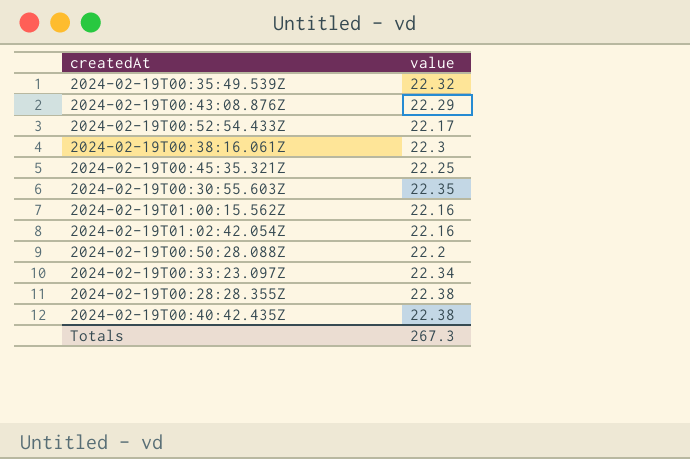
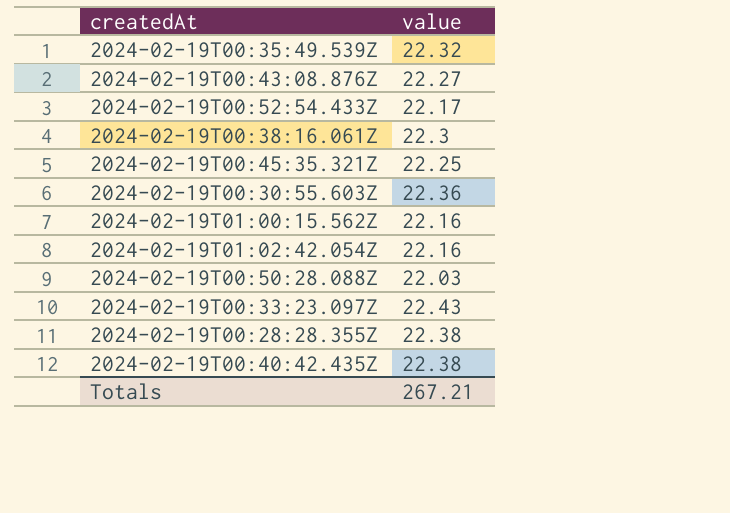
2024-02-19T00:43:08.876Z | value: 22.29 -> 22.27
2024-02-19T00:30:55.603Z | value: 22.35 -> 22.36
2024-02-19T00:50:28.088Z | value: 22.2 -> 22.03
2024-02-19T00:33:23.097Z | value: 22.34 -> 22.43
Totals | value: 267.3 -> 267.21

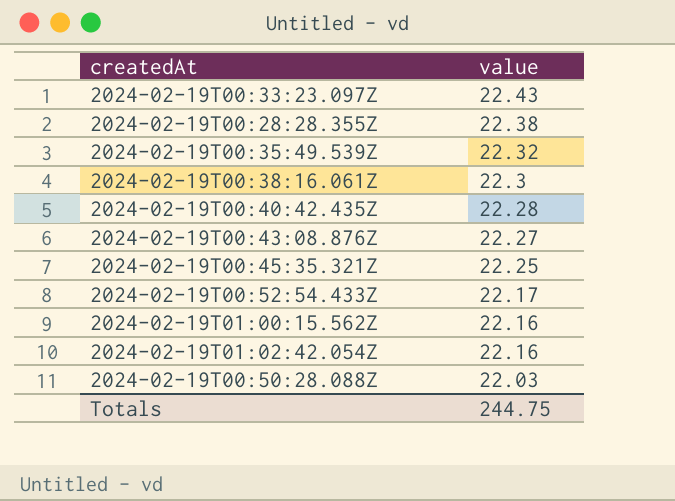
row order: none -> value descending
row 2024-02-19T00:30:55.603Z: 22.36 -> none
2024-02-19T00:40:42.435Z | value: 22.38 -> 22.28
Totals | value: 267.21 -> 244.75

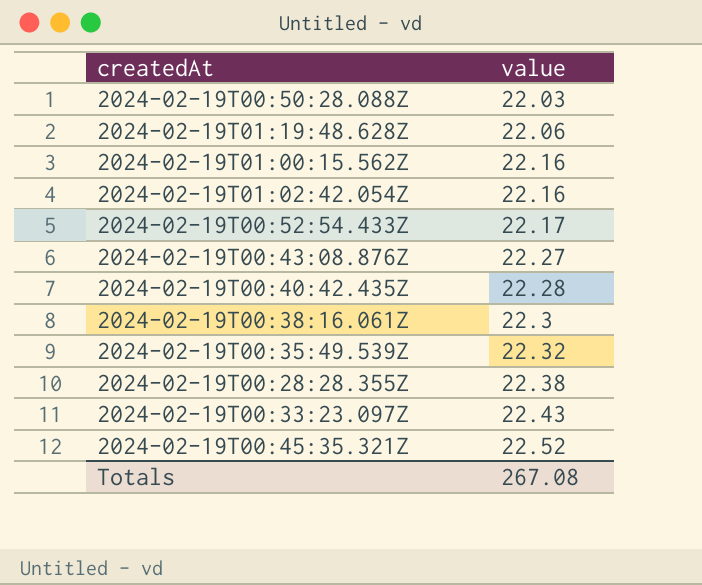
row order: value descending -> value ascending
row 2024-02-19T01:19:48.628Z: none -> 22.06
2024-02-19T00:45:35.321Z | value: 22.25 -> 22.52
Totals | value: 244.75 -> 267.08

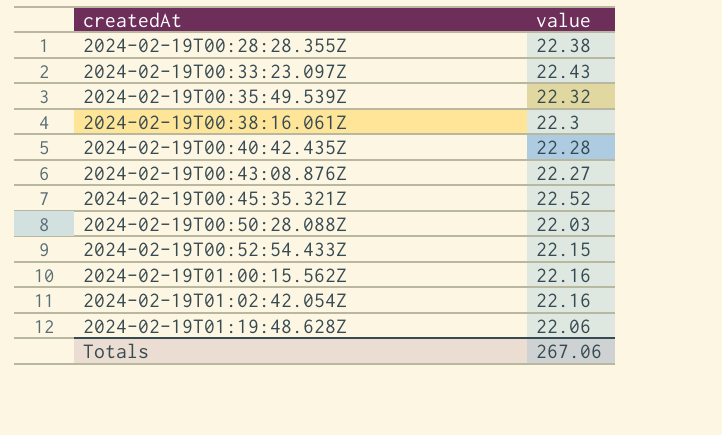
row order: value ascending -> createdAt ascending
2024-02-19T00:52:54.433Z | value: 22.17 -> 22.15
Totals | value: 267.08 -> 267.06

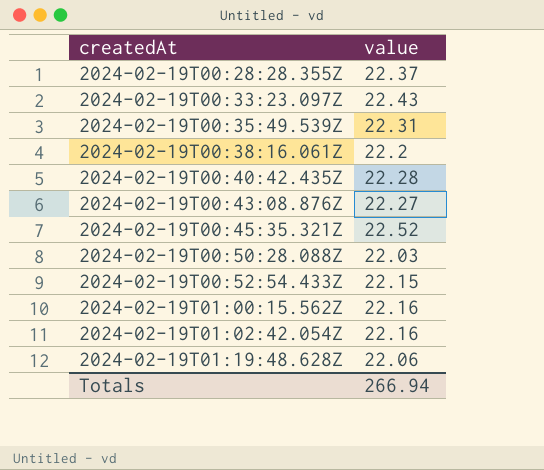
2024-02-19T00:28:28.355Z | value: 22.38 -> 22.37
2024-02-19T00:35:49.539Z | value: 22.32 -> 22.31
2024-02-19T00:38:16.061Z | value: 22.3 -> 22.2
Totals | value: 267.06 -> 266.94

